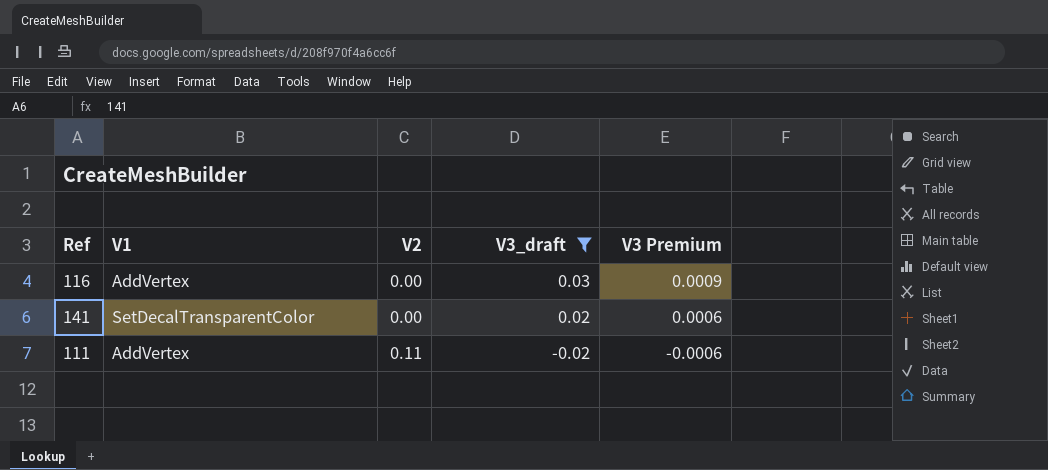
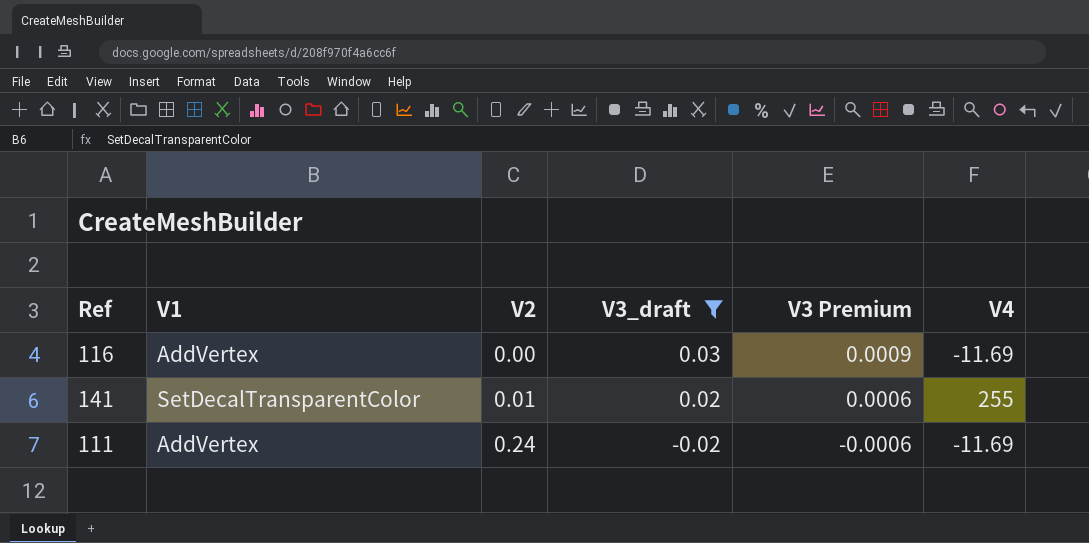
column V4 | position: none -> 6
141 | V2: 0.00 -> 0.01
111 | V2: 0.11 -> 0.24

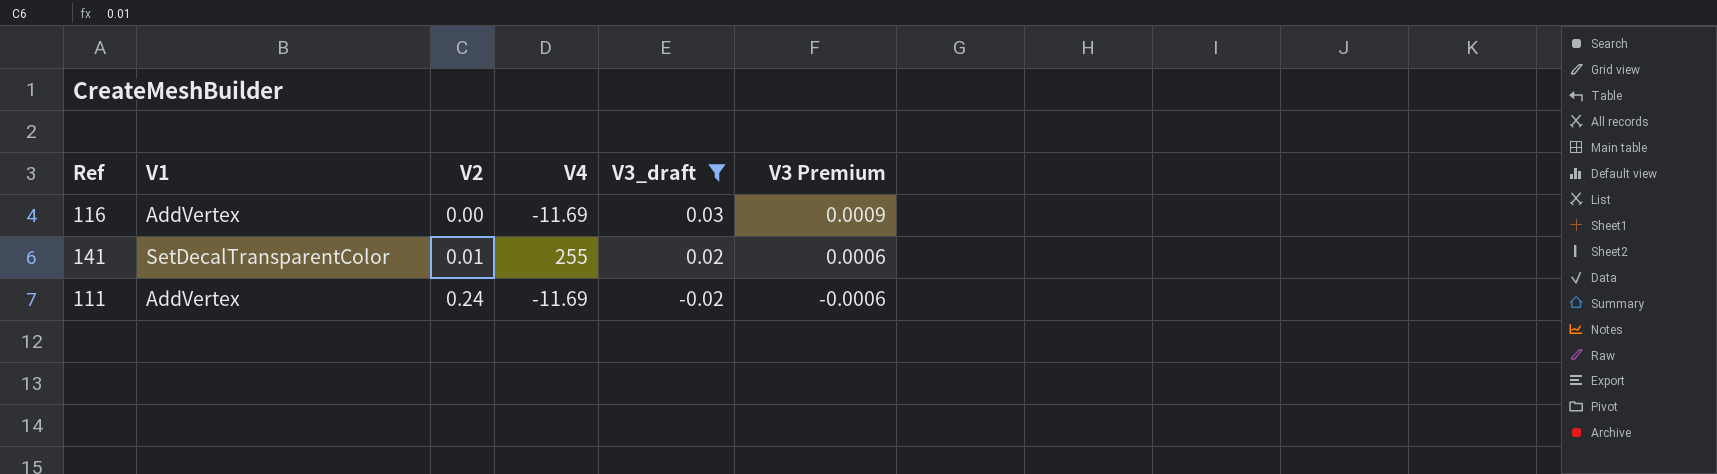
column V4 | position: 6 -> 4

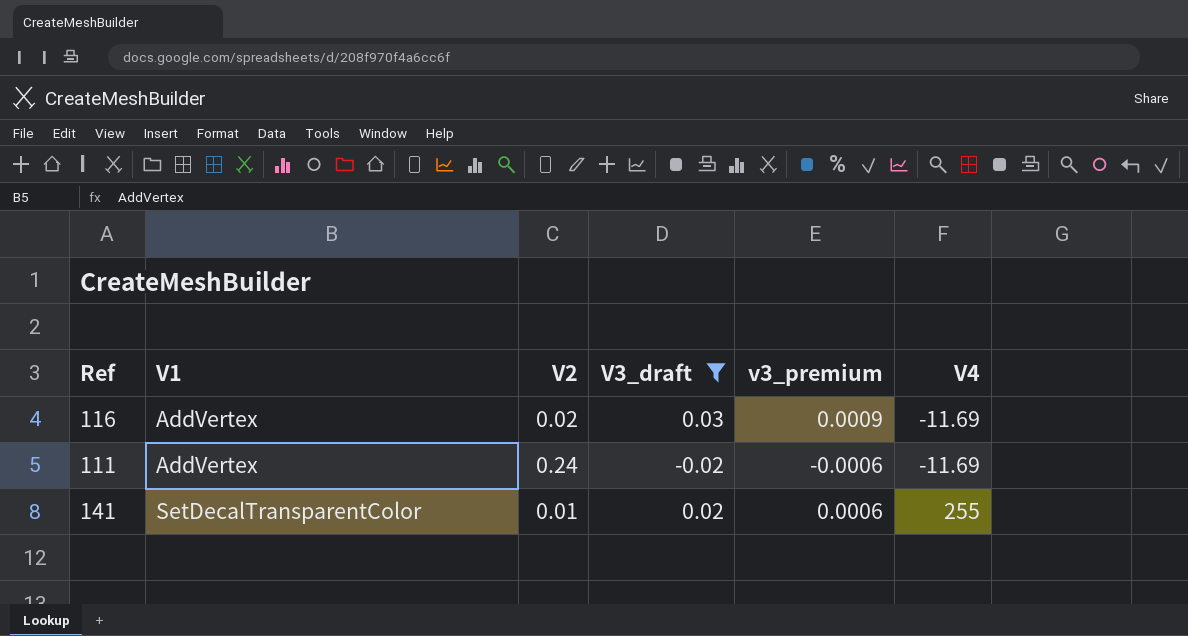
row order: V2 ascending -> V1 ascending
column name: V3 Premium -> v3_premium
column V4 | position: 4 -> 6
116 | V2: 0.00 -> 0.02

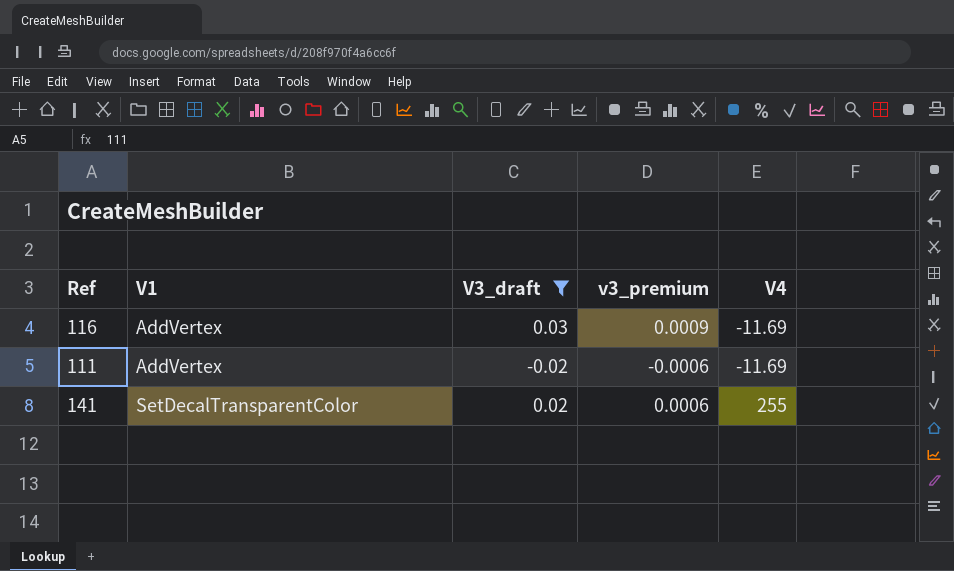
column V2 | position: 3 -> none

